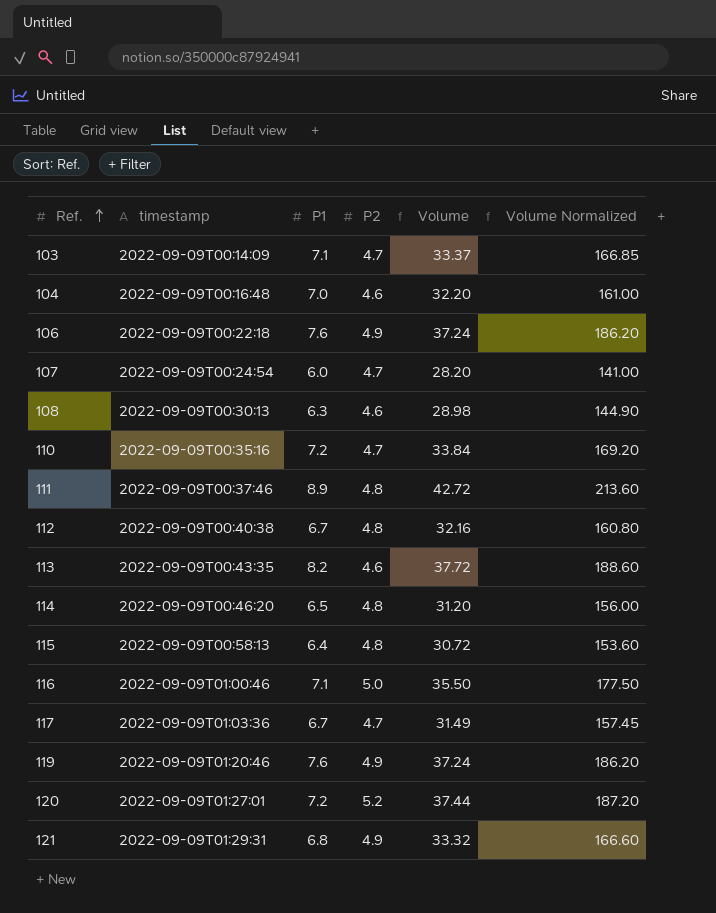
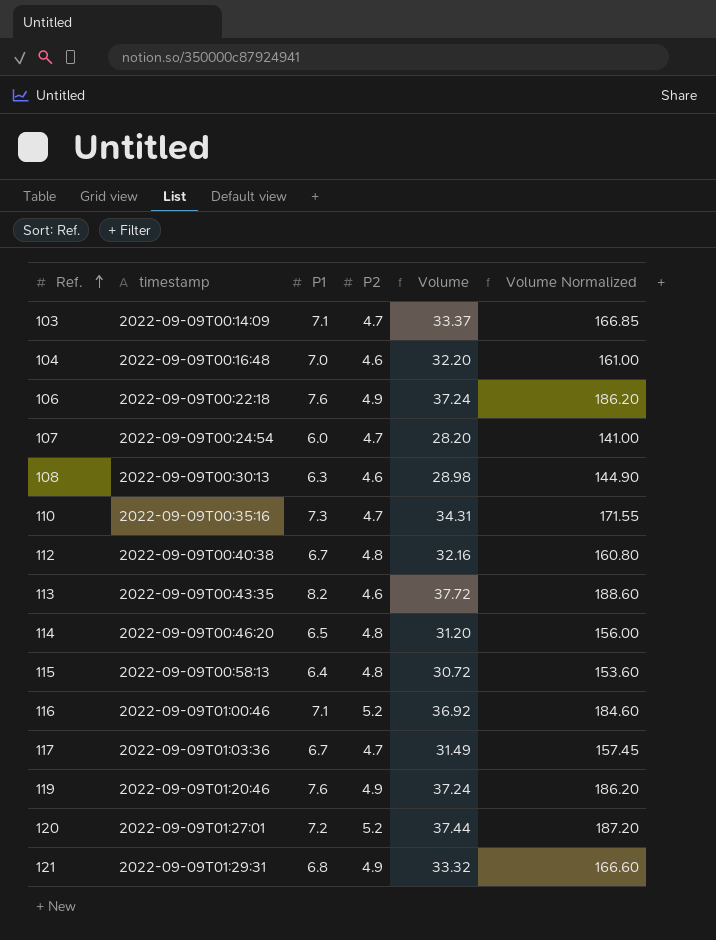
row 111: 2022-09-09T00:37:46 | 8.9 | 4.8 | 42.72 | 213.60 -> none
110 | P1: 7.2 -> 7.3
110 | Volume: 33.84 -> 34.31
110 | Volume Normalized: 169.20 -> 171.55
116 | P2: 5.0 -> 5.2
116 | Volume: 35.50 -> 36.92
116 | Volume Normalized: 177.50 -> 184.60

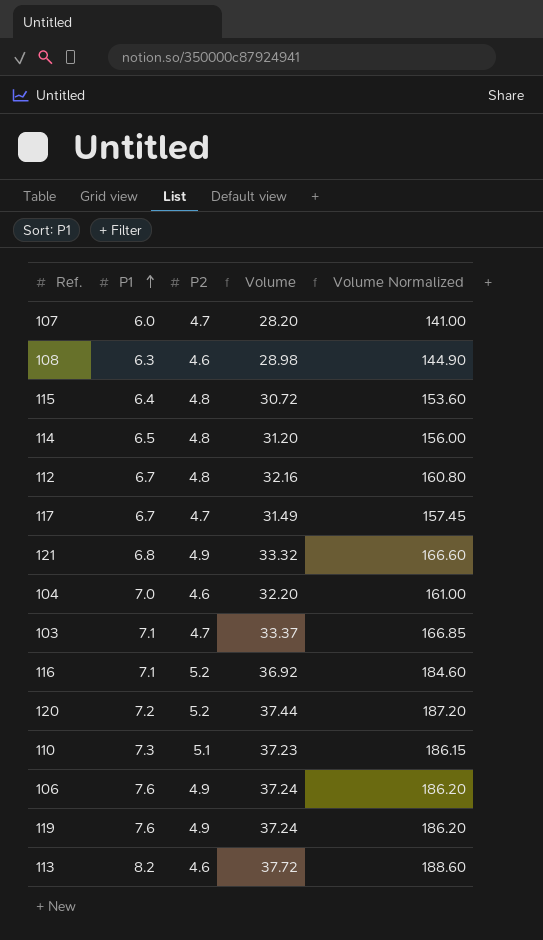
row order: Ref. ascending -> P1 ascending
column timestamp | position: 2 -> none
110 | P2: 4.7 -> 5.1
110 | Volume: 34.31 -> 37.23
110 | Volume Normalized: 171.55 -> 186.15

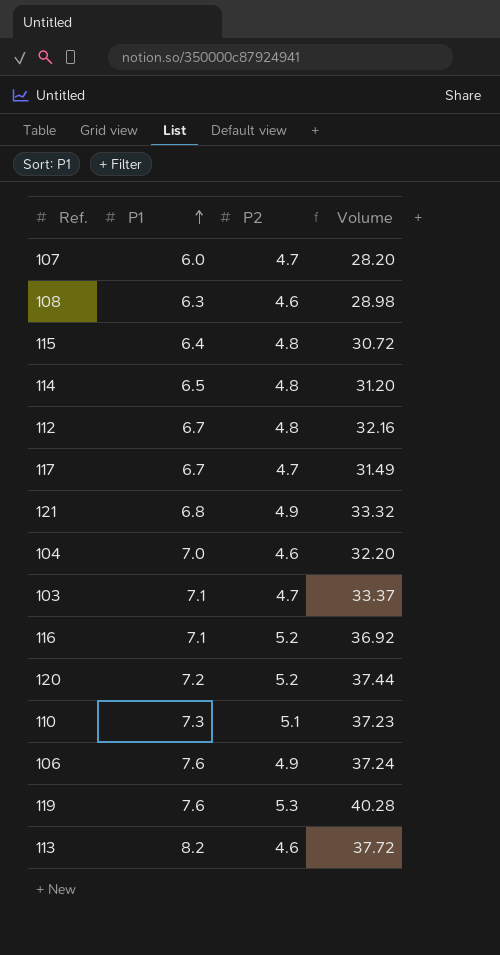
column Volume Normalized | formula: [Volume] * 5 -> none
119 | P2: 4.9 -> 5.3
119 | Volume: 37.24 -> 40.28

